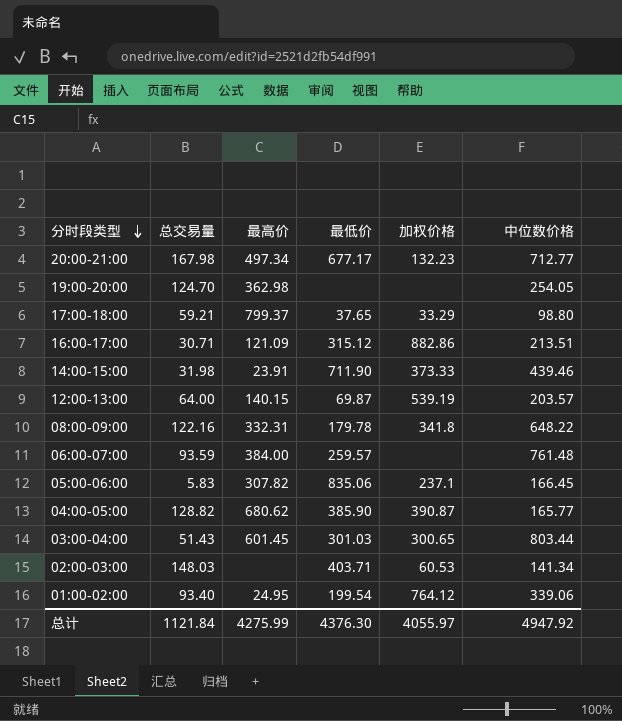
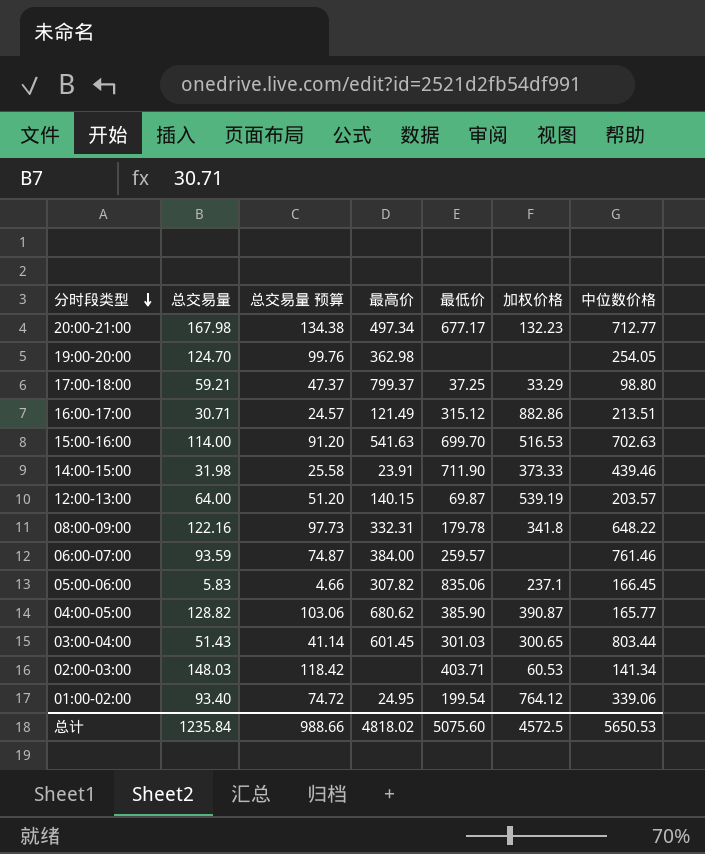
column 总交易量 预算 | formula: none -> [总交易量] * 0.8
17:00-18:00 | 最低价: 37.65 -> 37.25
16:00-17:00 | 最高价: 121.09 -> 121.49
row 15:00-16:00: none -> 114.00 | 91.20 | 541.63 | 699.70 | 516.53 | 702.63
06:00-07:00 | 中位数价格: 761.48 -> 761.46
总计 | 总交易量: 1121.84 -> 1235.84
总计 | 最高价: 4275.99 -> 4818.02
总计 | 最低价: 4376.30 -> 5075.60
总计 | 加权价格: 4055.97 -> 4572.5
总计 | 中位数价格: 4947.92 -> 5650.53

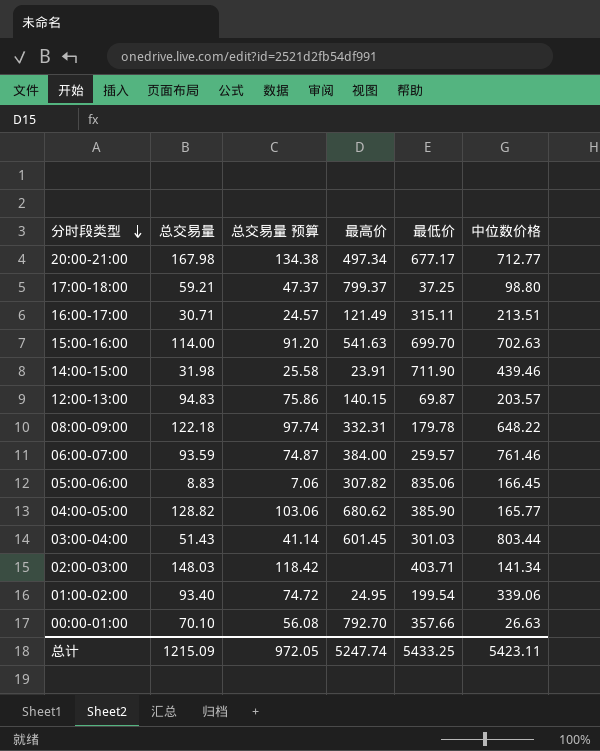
column 加权价格 | position: 6 -> none
row 19:00-20:00: 124.70 | 99.76 | 362.98 | none | none | 254.05 -> none
16:00-17:00 | 最低价: 315.12 -> 315.11
12:00-13:00 | 总交易量: 64.00 -> 94.83
12:00-13:00 | 总交易量 预算: 51.20 -> 75.86
08:00-09:00 | 总交易量: 122.16 -> 122.18
08:00-09:00 | 总交易量 预算: 97.73 -> 97.74
05:00-06:00 | 总交易量: 5.83 -> 8.83
05:00-06:00 | 总交易量 预算: 4.66 -> 7.06
row 00:00-01:00: none -> 70.10 | 56.08 | 792.70 | 357.66 | 26.63
总计 | 总交易量: 1235.84 -> 1215.09
总计 | 总交易量 预算: 988.66 -> 972.05
总计 | 最高价: 4818.02 -> 5247.74
总计 | 最低价: 5075.60 -> 5433.25
总计 | 中位数价格: 5650.53 -> 5423.11

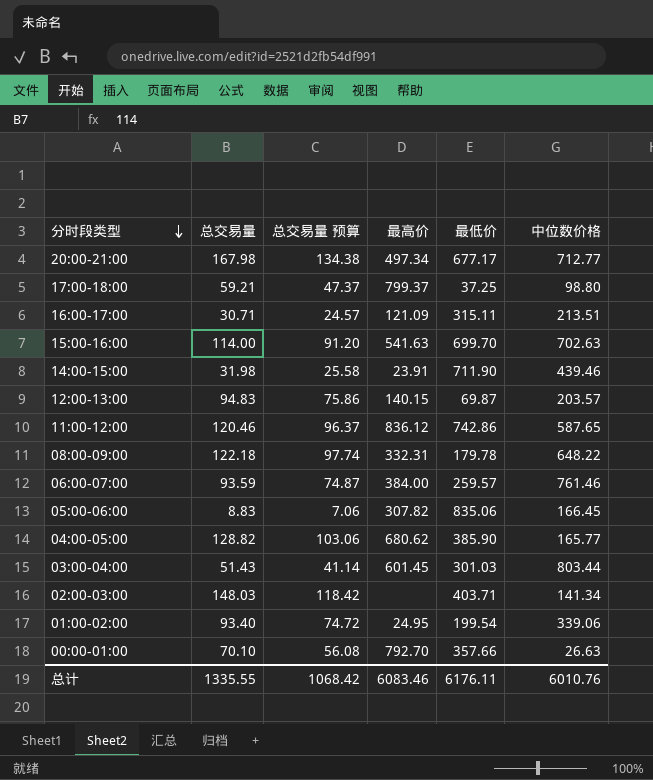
16:00-17:00 | 最高价: 121.49 -> 121.09
row 11:00-12:00: none -> 120.46 | 96.37 | 836.12 | 742.86 | 587.65
总计 | 总交易量: 1215.09 -> 1335.55
总计 | 总交易量 预算: 972.05 -> 1068.42
总计 | 最高价: 5247.74 -> 6083.46
总计 | 最低价: 5433.25 -> 6176.11
总计 | 中位数价格: 5423.11 -> 6010.76

